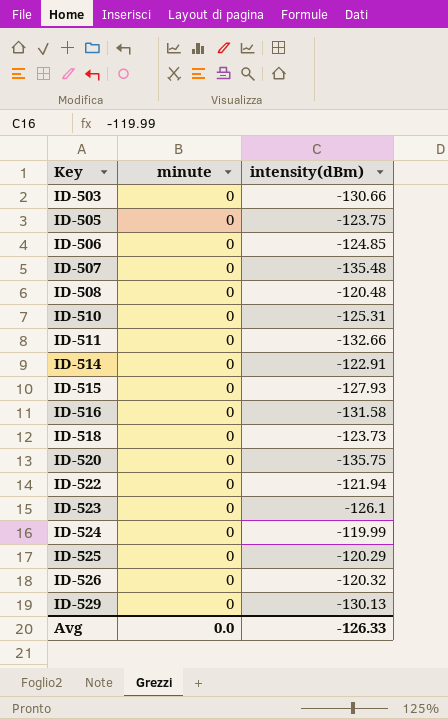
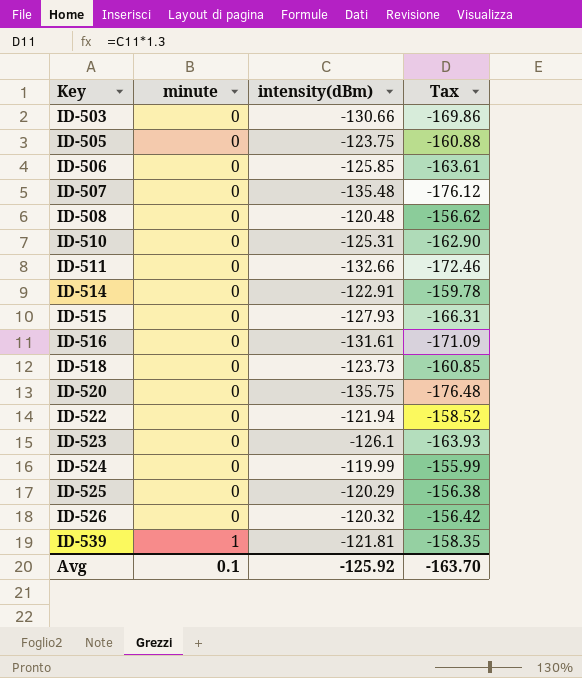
column Tax | formula: none -> [intensity(dBm)] * 1.3
row ID-529: 0 | -130.13 -> none
ID-506 | intensity(dBm): -124.85 -> -125.85
ID-516 | intensity(dBm): -131.58 -> -131.61
row ID-539: none -> 1 | -121.81 | -158.35
Avg | minute: 0.0 -> 0.1
Avg | intensity(dBm): -126.33 -> -125.92

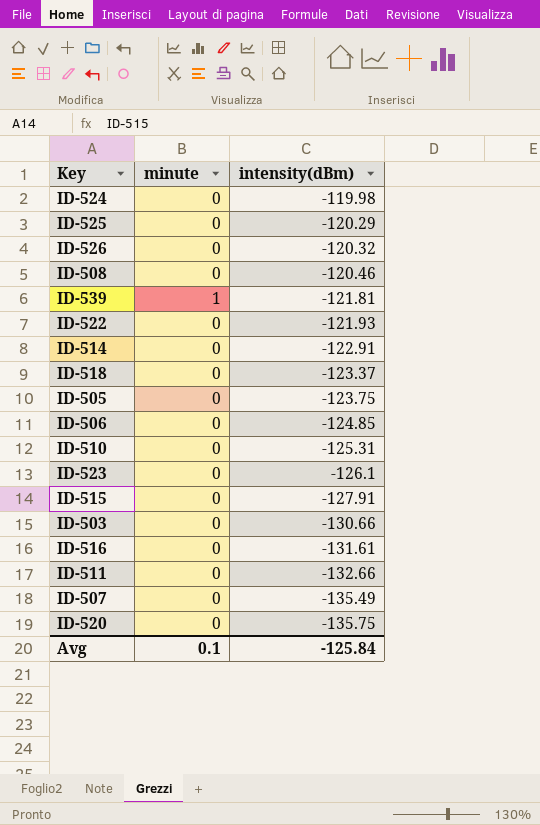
row order: Key ascending -> intensity(dBm) descending
column Tax | formula: [intensity(dBm)] * 1.3 -> none
ID-524 | intensity(dBm): -119.99 -> -119.98
ID-508 | intensity(dBm): -120.48 -> -120.46
ID-522 | intensity(dBm): -121.94 -> -121.93
ID-518 | intensity(dBm): -123.73 -> -123.37
ID-506 | intensity(dBm): -125.85 -> -124.85
ID-515 | intensity(dBm): -127.93 -> -127.91
ID-507 | intensity(dBm): -135.48 -> -135.49
Avg | intensity(dBm): -125.92 -> -125.84

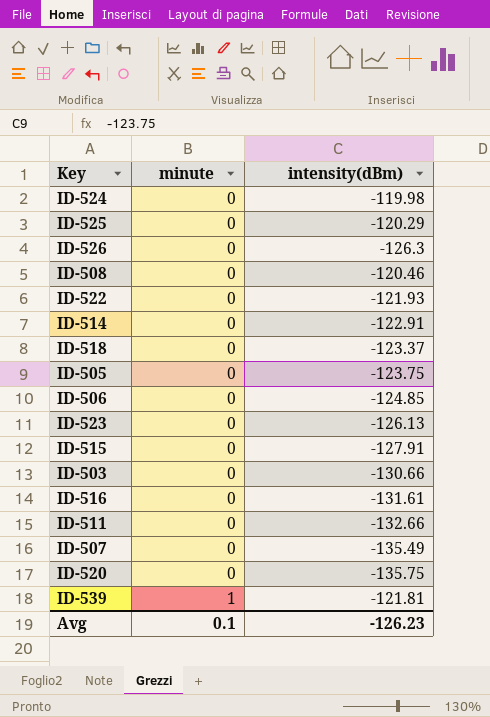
row order: intensity(dBm) descending -> minute ascending
row ID-510: 0 | -125.31 -> none
ID-526 | intensity(dBm): -120.32 -> -126.3
ID-523 | intensity(dBm): -126.1 -> -126.13
Avg | intensity(dBm): -125.84 -> -126.23

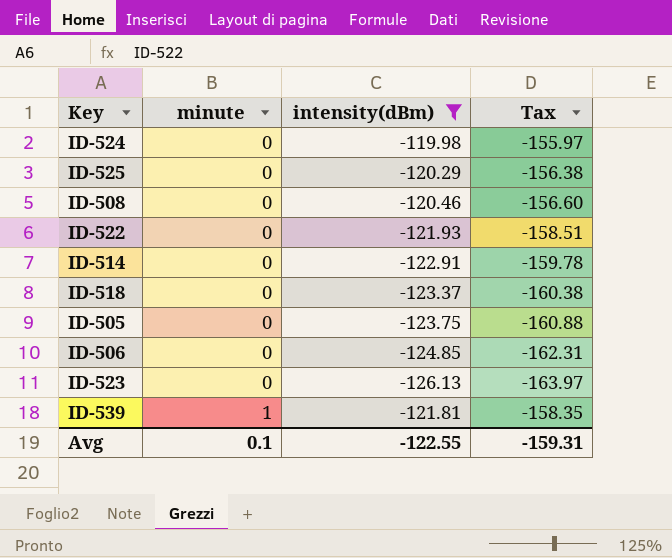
filter: none -> intensity(dBm) >= -126.13
column Tax | formula: none -> [intensity(dBm)] * 1.3
Avg | intensity(dBm): -126.23 -> -122.55

